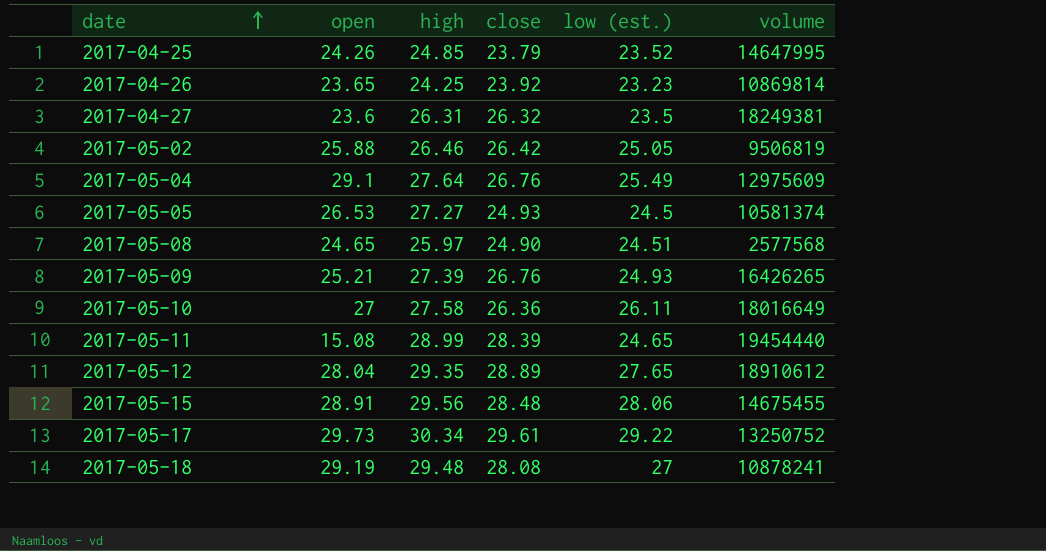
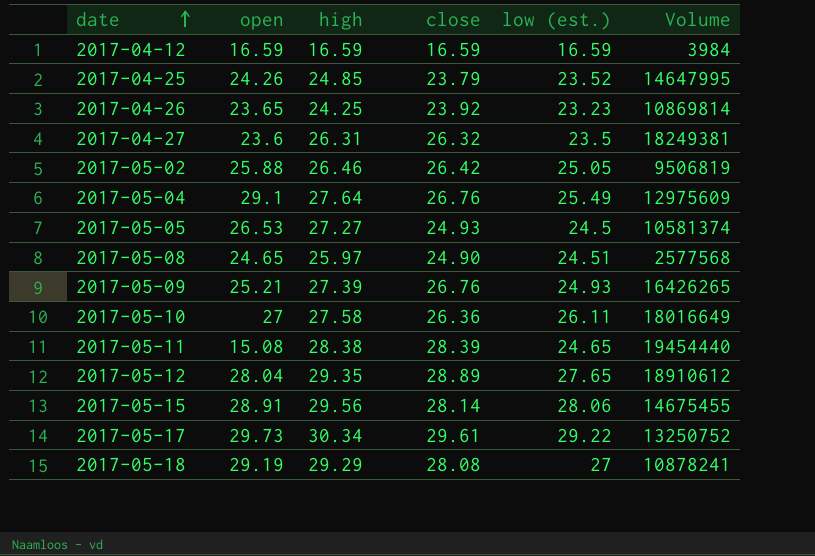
column name: volume -> Volume
row 2017-04-12: none -> 16.59 | 16.59 | 16.59 | 16.59 | 3984
2017-05-11 | high: 28.99 -> 28.38
2017-05-15 | close: 28.48 -> 28.14
2017-05-18 | high: 29.48 -> 29.29

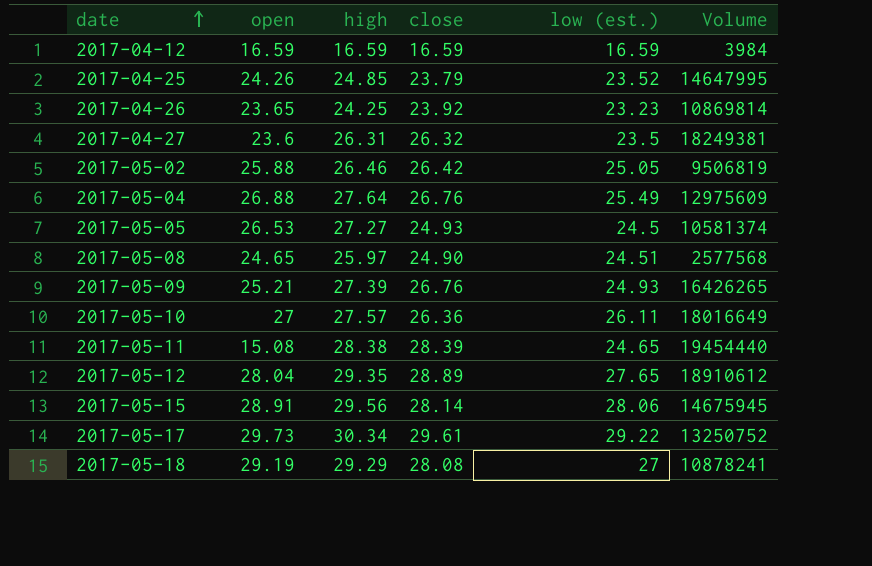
2017-05-04 | open: 29.1 -> 26.88
2017-05-10 | high: 27.58 -> 27.57
2017-05-15 | Volume: 14675455 -> 14675945

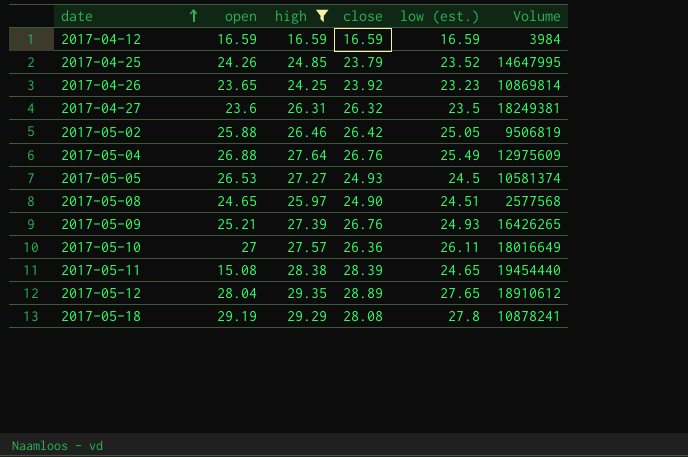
filter: none -> high <= 29.35
2017-05-18 | low (est.): 27 -> 27.8

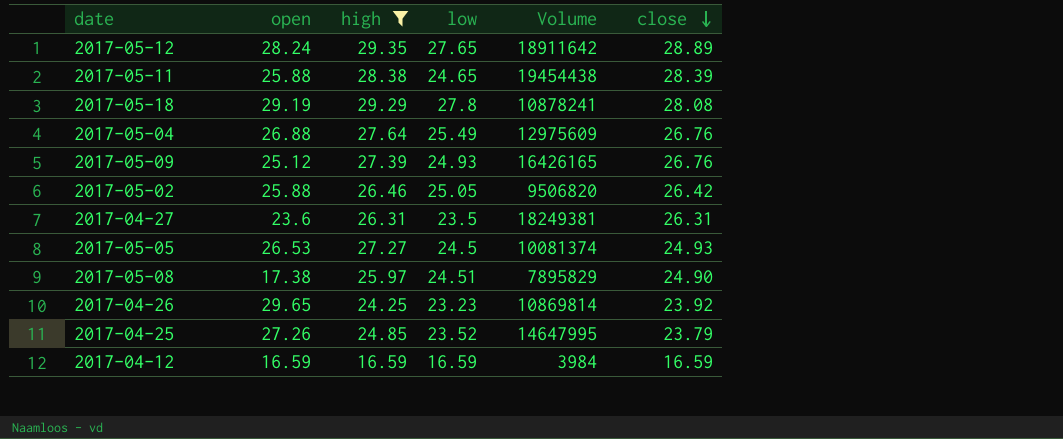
row order: date ascending -> close descending
column name: low (est.) -> low
column close | position: 4 -> 6
row 2017-05-10: 27 | 27.57 | 26.36 | 26.11 | 18016649 -> none
2017-05-12 | open: 28.04 -> 28.24
2017-05-12 | Volume: 18910612 -> 18911642
2017-05-11 | open: 15.08 -> 25.88
2017-05-11 | Volume: 19454440 -> 19454438
2017-05-09 | open: 25.21 -> 25.12
2017-05-09 | Volume: 16426265 -> 16426165
2017-05-02 | Volume: 9506819 -> 9506820
2017-04-27 | close: 26.32 -> 26.31
2017-05-05 | Volume: 10581374 -> 10081374
2017-05-08 | open: 24.65 -> 17.38
2017-05-08 | Volume: 2577568 -> 7895829
2017-04-26 | open: 23.65 -> 29.65
2017-04-25 | open: 24.26 -> 27.26

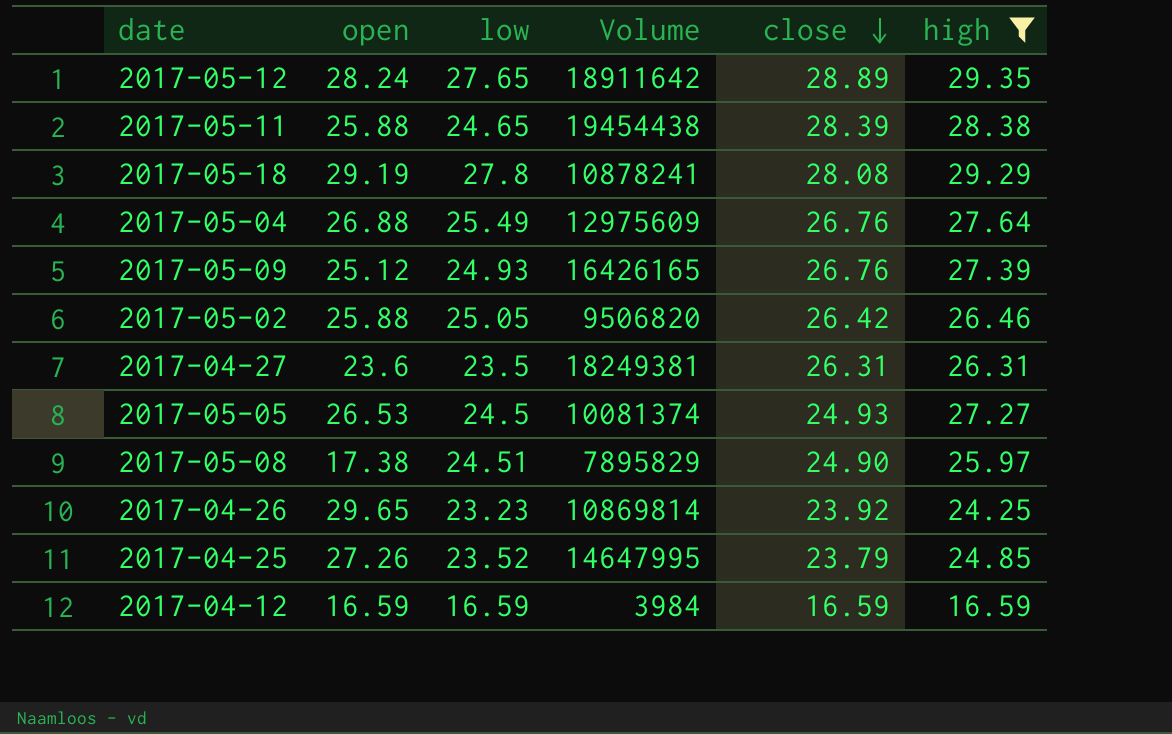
column high | position: 3 -> 6

